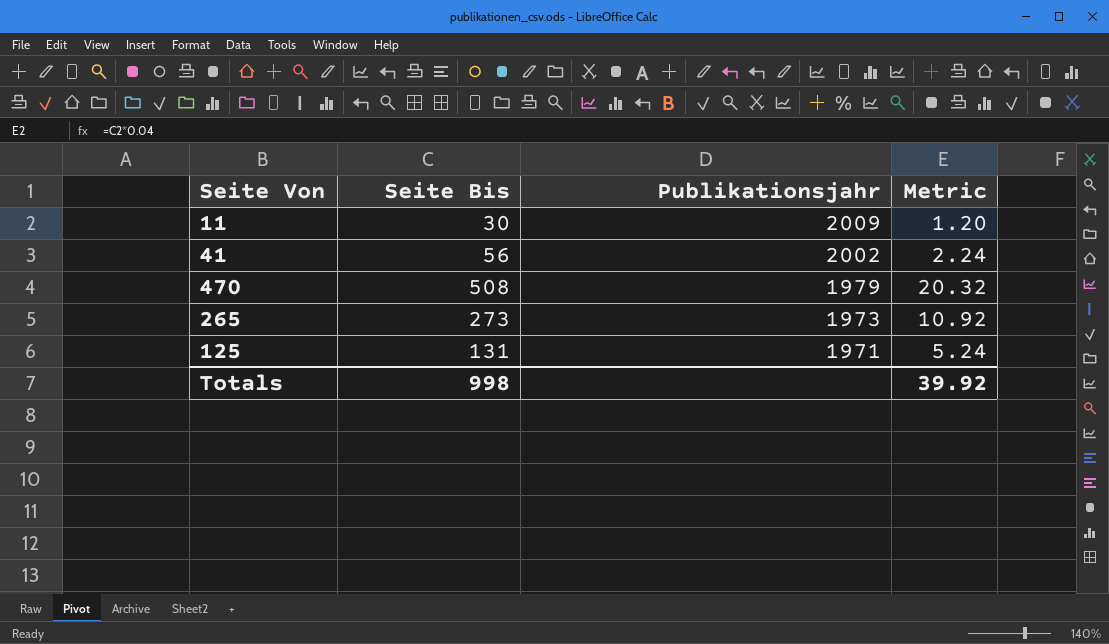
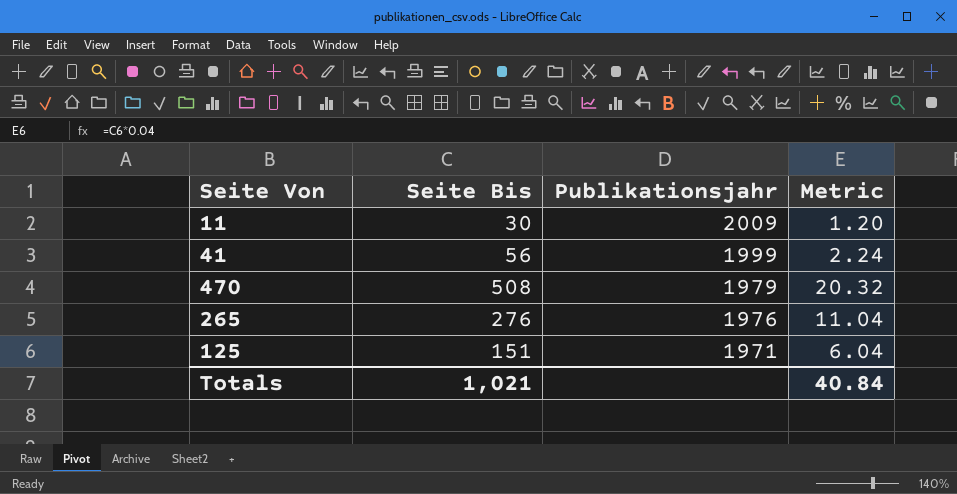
41 | Publikationsjahr: 2002 -> 1999
265 | Seite Bis: 273 -> 276
265 | Publikationsjahr: 1973 -> 1976
265 | Metric: 10.92 -> 11.04
125 | Seite Bis: 131 -> 151
125 | Metric: 5.24 -> 6.04
Totals | Seite Bis: 998 -> 1,021
Totals | Metric: 39.92 -> 40.84

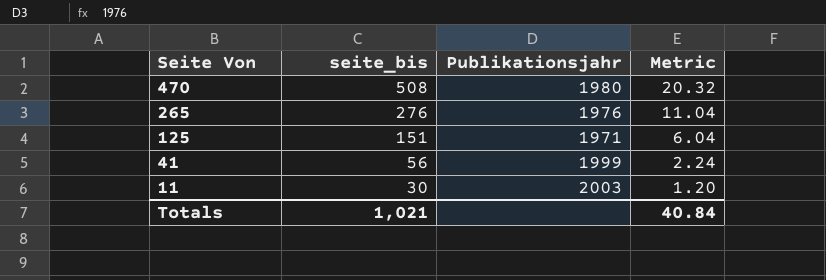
row order: Publikationsjahr descending -> Seite Von descending
column name: Seite Bis -> seite_bis
470 | Publikationsjahr: 1979 -> 1980
11 | Publikationsjahr: 2009 -> 2003

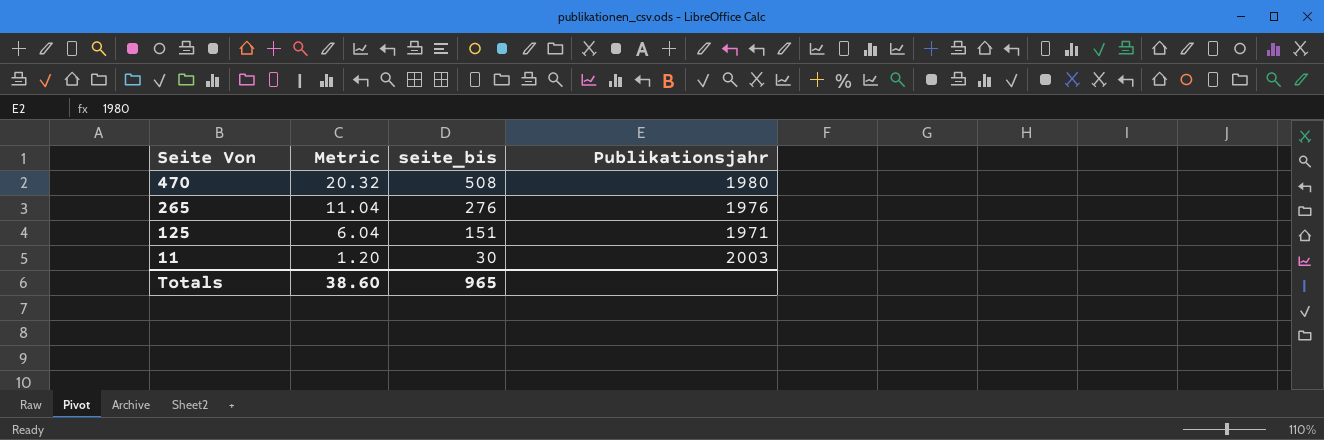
column Metric | position: 4 -> 2
row 41: 56 | 1999 | 2.24 -> none
Totals | Metric: 40.84 -> 38.60
Totals | seite_bis: 1,021 -> 965

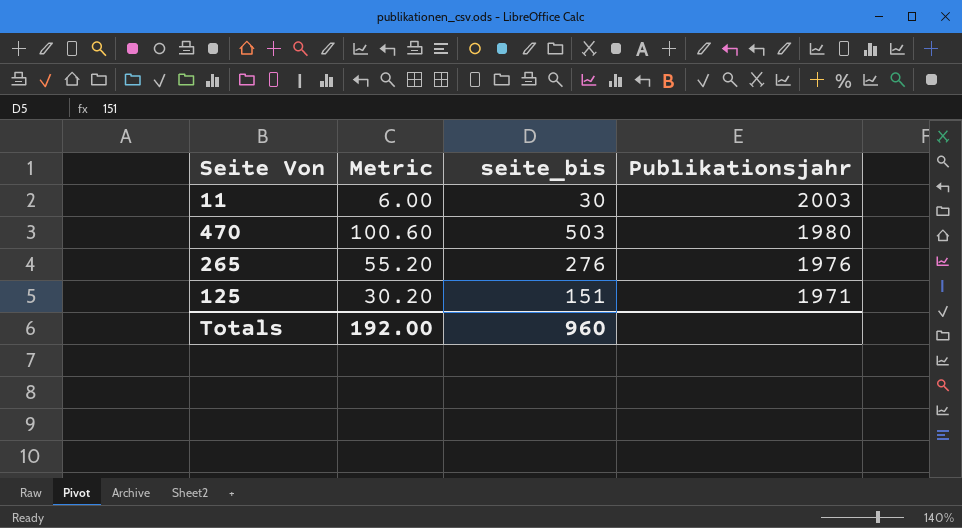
row order: Seite Von descending -> Publikationsjahr descending
column Metric | formula: [seite_bis] * 0.04 -> [seite_bis] * 0.2
470 | seite_bis: 508 -> 503
Totals | Metric: 38.60 -> 192.00
Totals | seite_bis: 965 -> 960

